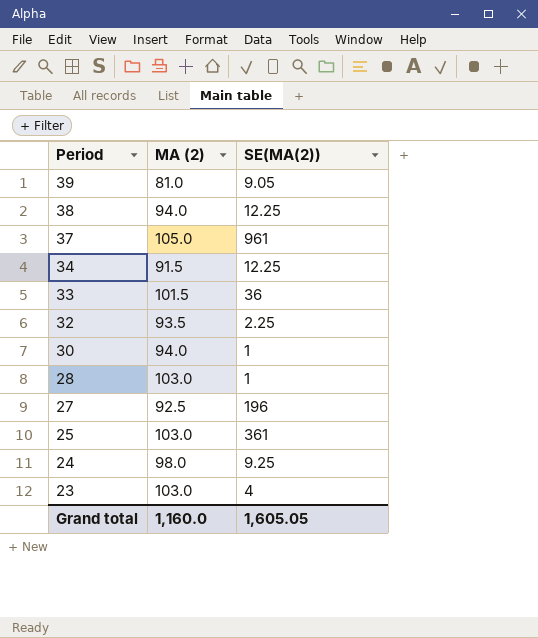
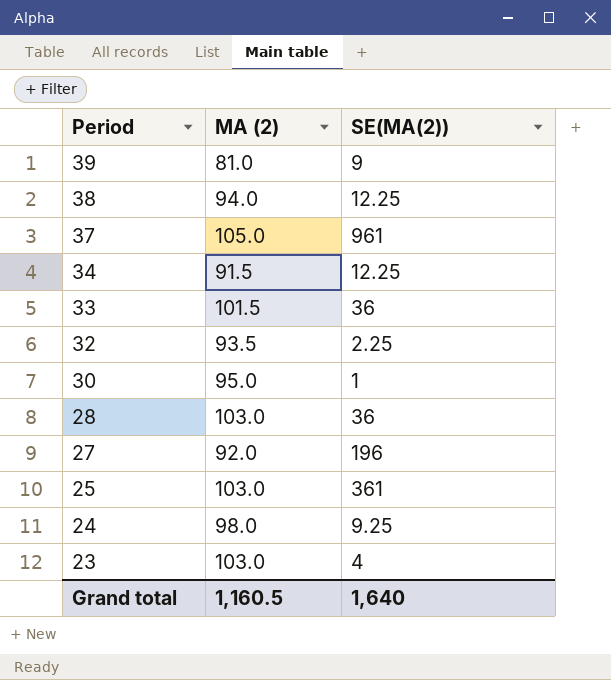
39 | SE(MA(2)): 9.05 -> 9
30 | MA (2): 94.0 -> 95.0
28 | SE(MA(2)): 1 -> 36
27 | MA (2): 92.5 -> 92.0
Grand total | MA (2): 1,160.0 -> 1,160.5
Grand total | SE(MA(2)): 1,605.05 -> 1,640

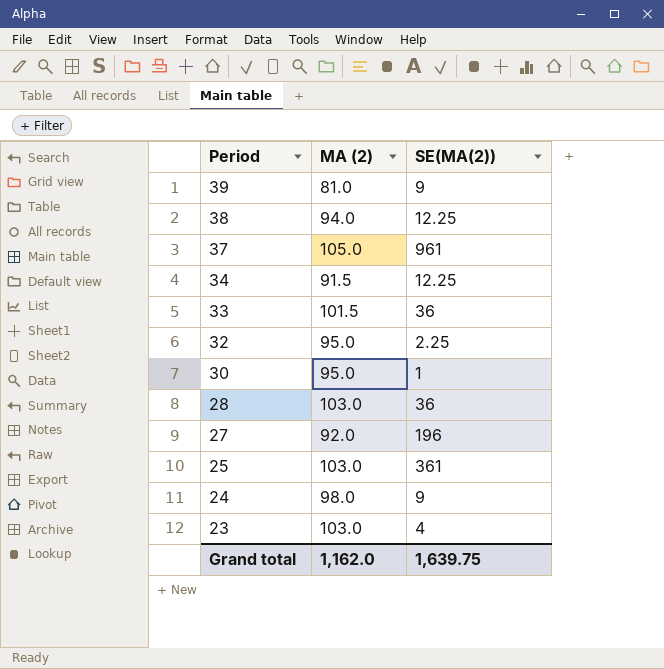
32 | MA (2): 93.5 -> 95.0
24 | SE(MA(2)): 9.25 -> 9
Grand total | MA (2): 1,160.5 -> 1,162.0
Grand total | SE(MA(2)): 1,640 -> 1,639.75

